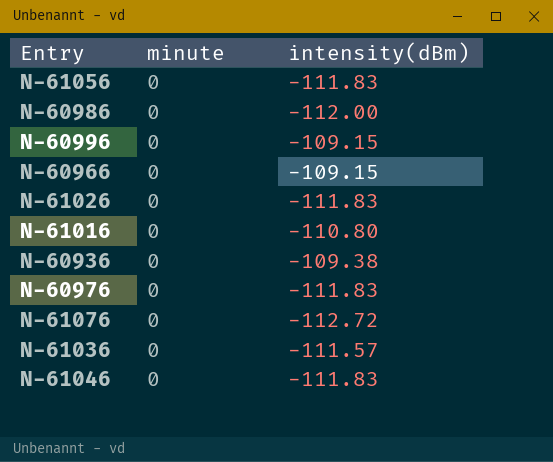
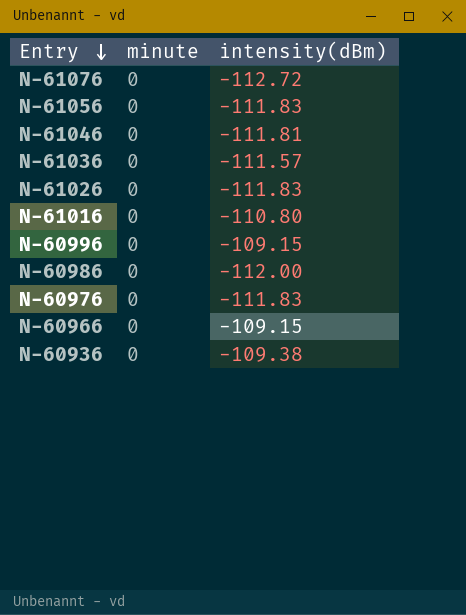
row order: none -> Entry descending
N-61046 | intensity(dBm): -111.83 -> -111.81

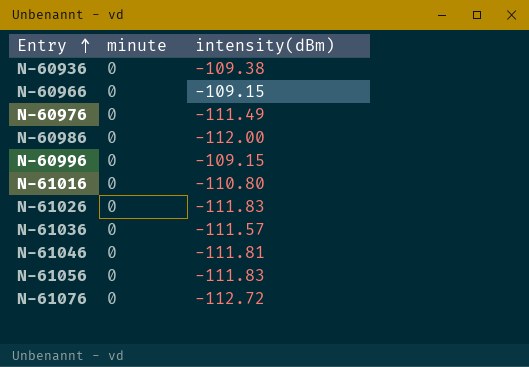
row order: Entry descending -> Entry ascending
N-60976 | intensity(dBm): -111.83 -> -111.49

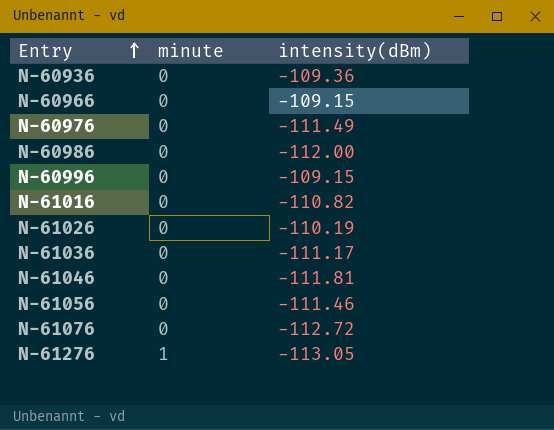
N-60936 | intensity(dBm): -109.38 -> -109.36
N-61016 | intensity(dBm): -110.80 -> -110.82
N-61026 | intensity(dBm): -111.83 -> -110.19
N-61036 | intensity(dBm): -111.57 -> -111.17
N-61056 | intensity(dBm): -111.83 -> -111.46
row N-61276: none -> 1 | -113.05

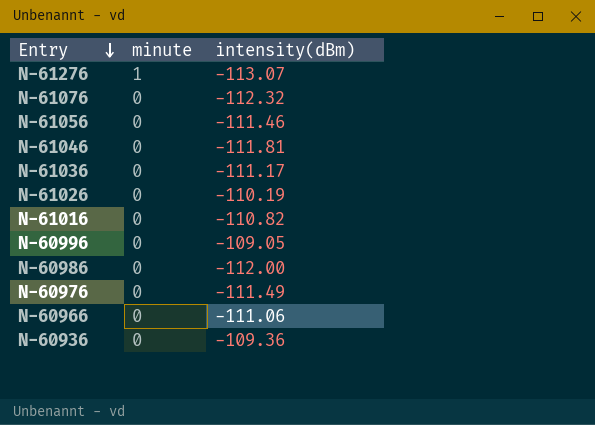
row order: Entry ascending -> Entry descending
N-61276 | intensity(dBm): -113.05 -> -113.07
N-61076 | intensity(dBm): -112.72 -> -112.32
N-60996 | intensity(dBm): -109.15 -> -109.05
N-60966 | intensity(dBm): -109.15 -> -111.06

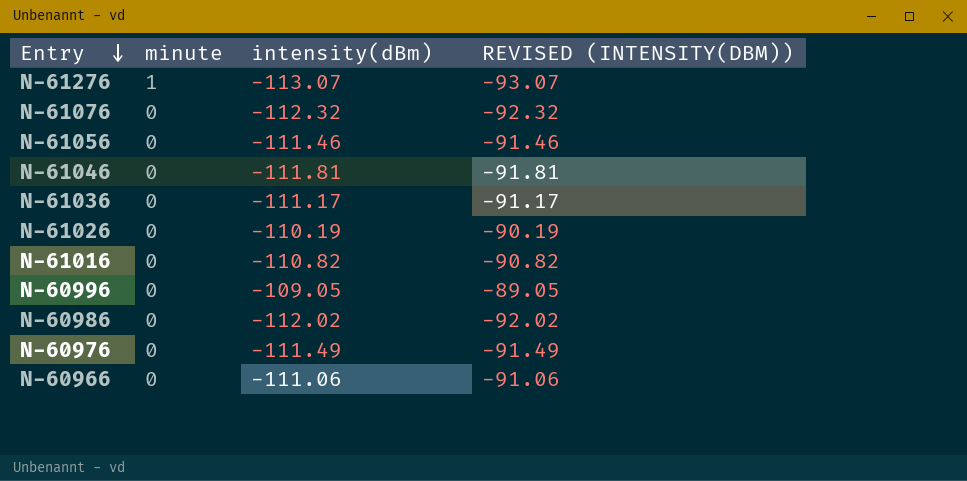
column REVISED (INTENSITY(DBM)) | formula: none -> [intensity(dBm)] + 20
row N-60936: 0 | -109.36 -> none
N-60986 | intensity(dBm): -112.00 -> -112.02

